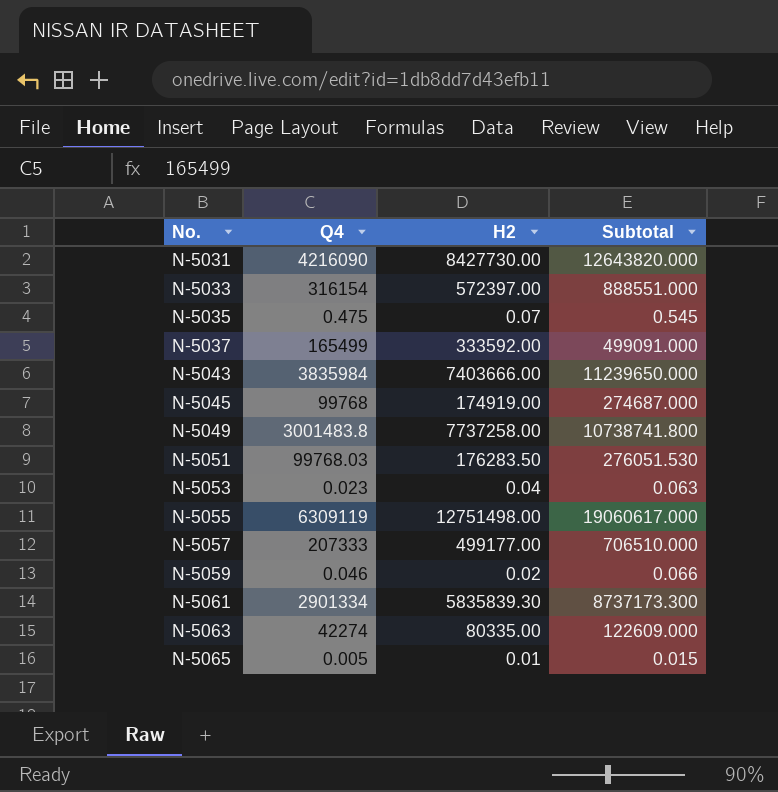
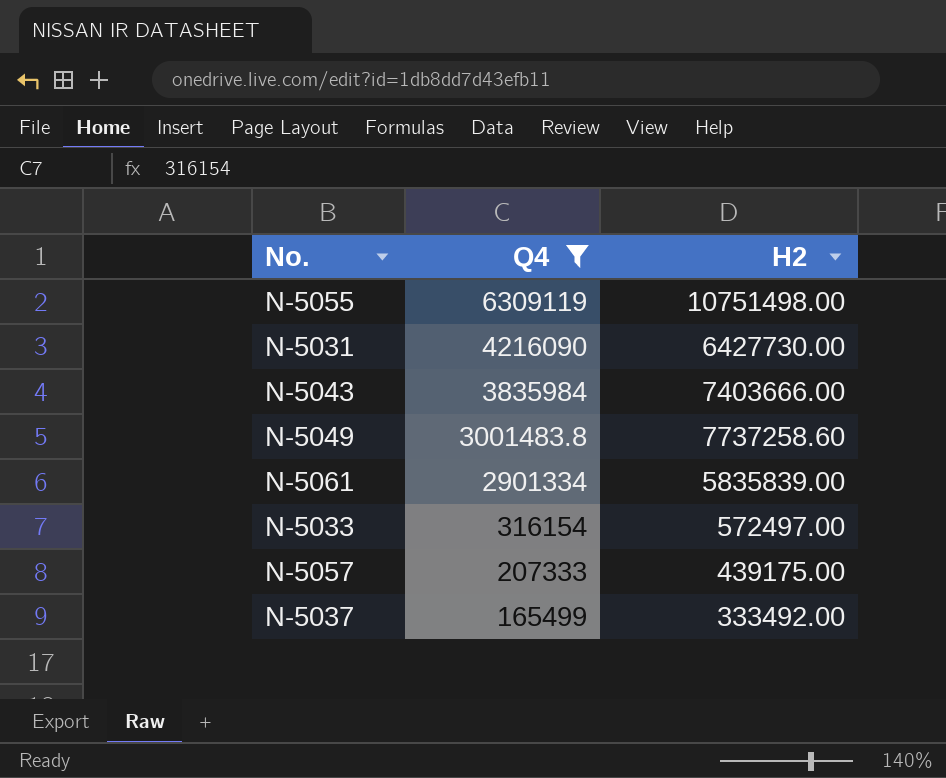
filter: none -> Q4 >= 165499
row order: No. ascending -> Q4 descending
column Subtotal | formula: [Q4] + [H2] -> none
N-5055 | H2: 12751498.00 -> 10751498.00
N-5031 | H2: 8427730.00 -> 6427730.00
N-5049 | H2: 7737258.00 -> 7737258.60
N-5061 | H2: 5835839.30 -> 5835839.00
N-5033 | H2: 572397.00 -> 572497.00
N-5057 | H2: 499177.00 -> 439175.00
N-5037 | H2: 333592.00 -> 333492.00

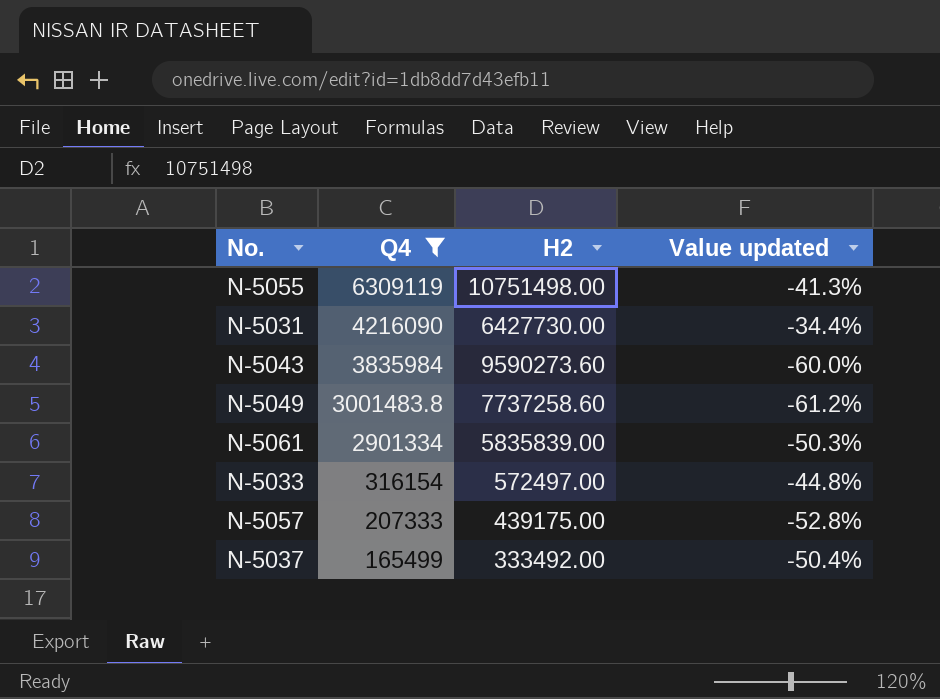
column Value updated | formula: none -> ([Q4] - [H2]) / [H2]
N-5043 | H2: 7403666.00 -> 9590273.60

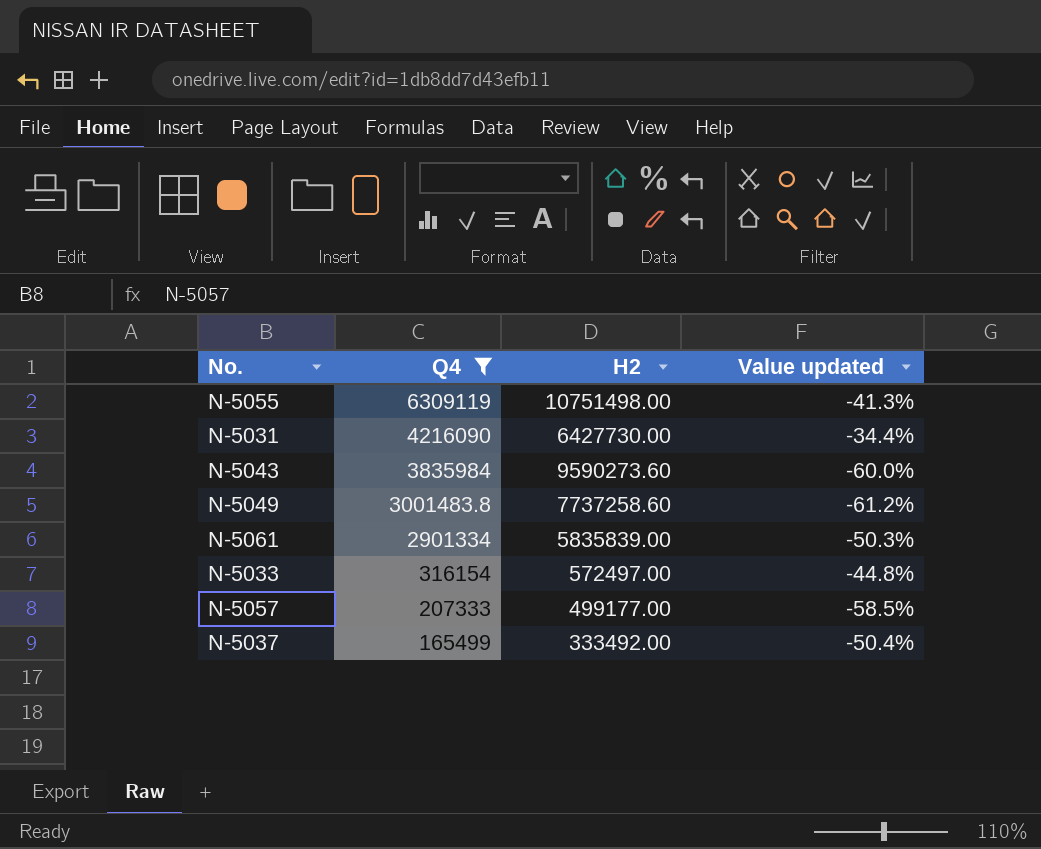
N-5057 | H2: 439175.00 -> 499177.00
N-5057 | Value updated: -52.8% -> -58.5%

